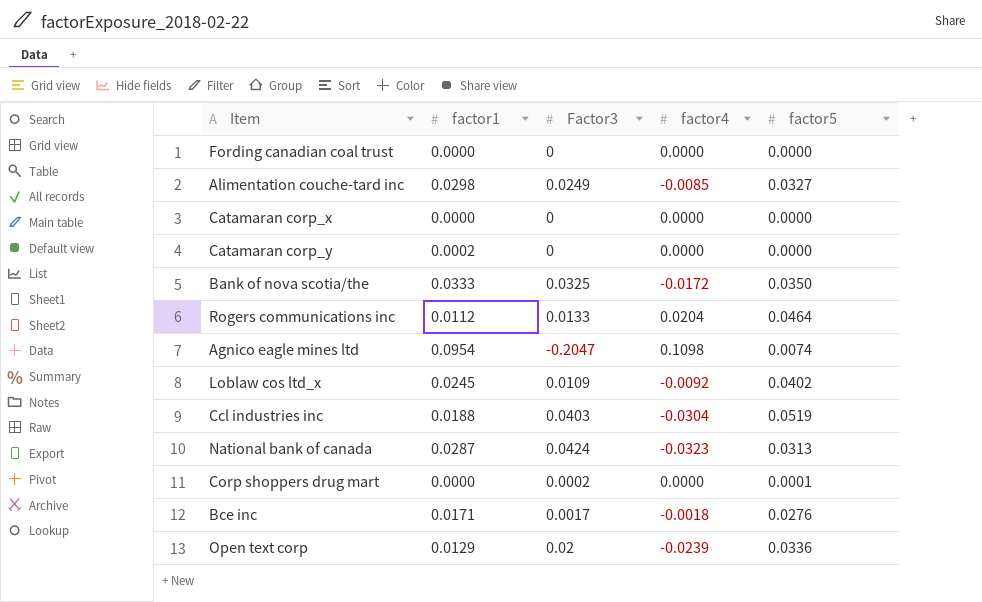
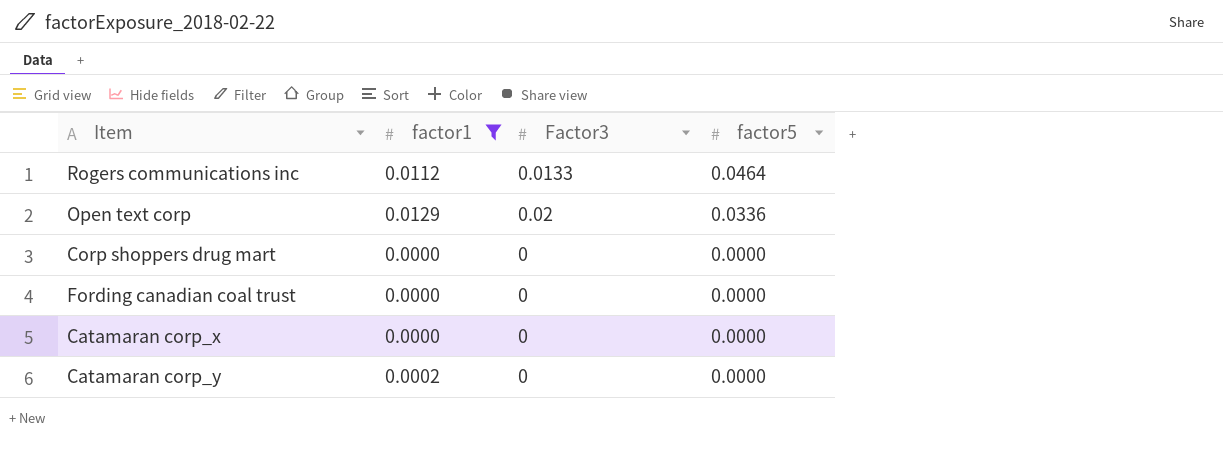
filter: none -> factor1 <= 0.0129
row order: none -> factor5 descending
column factor4 | position: 4 -> none
Corp shoppers drug mart | Factor3: 0.0002 -> 0
Corp shoppers drug mart | factor5: 0.0001 -> 0.0000

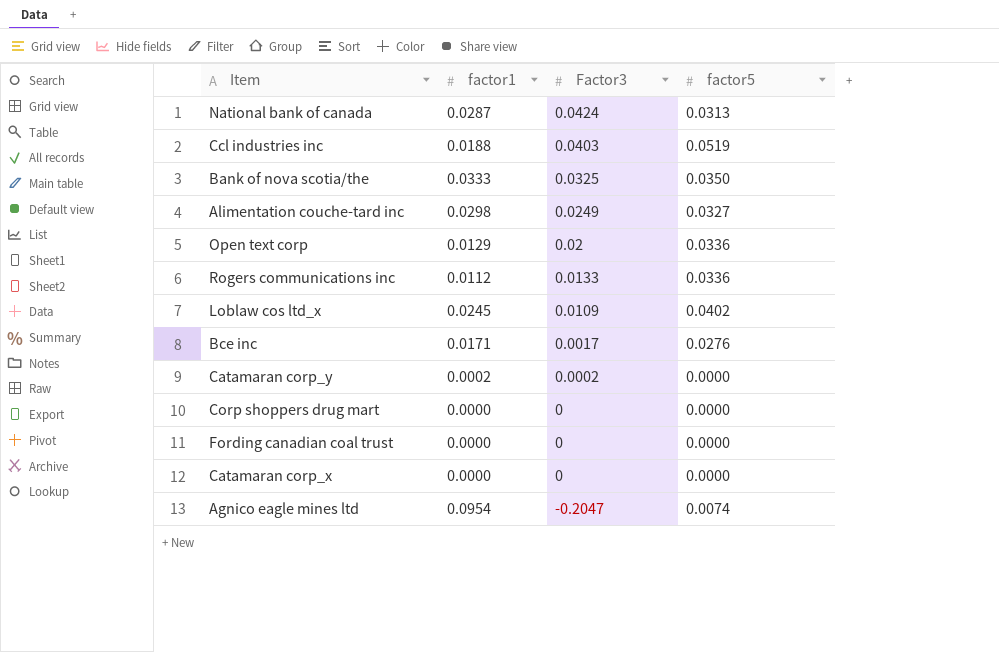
filter: factor1 <= 0.0129 -> none
row order: factor5 descending -> Factor3 descending
Rogers communications inc | factor5: 0.0464 -> 0.0336
Catamaran corp_y | Factor3: 0 -> 0.0002

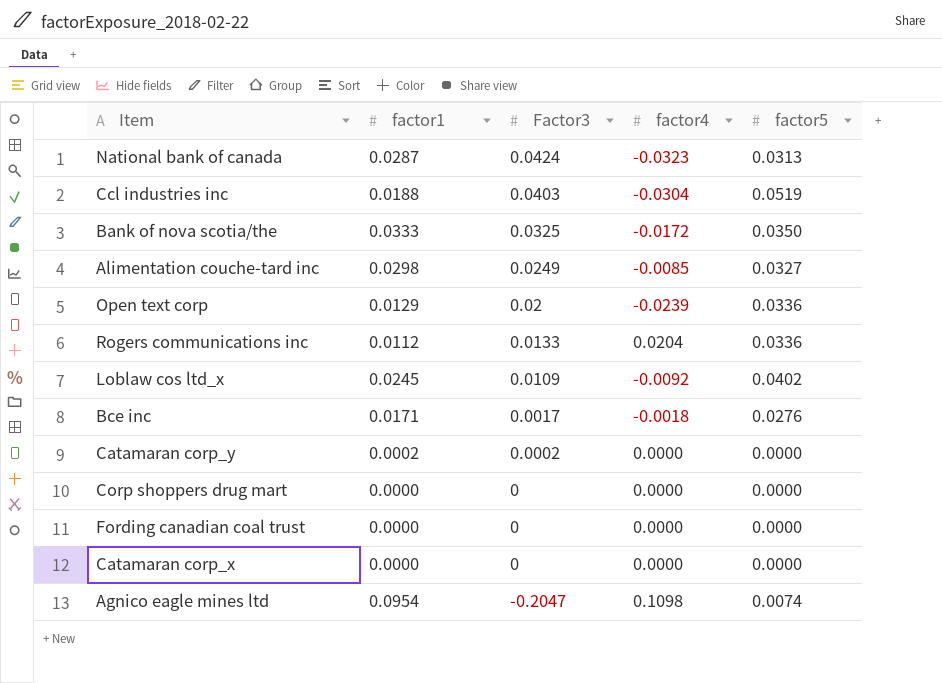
column factor4 | position: none -> 4

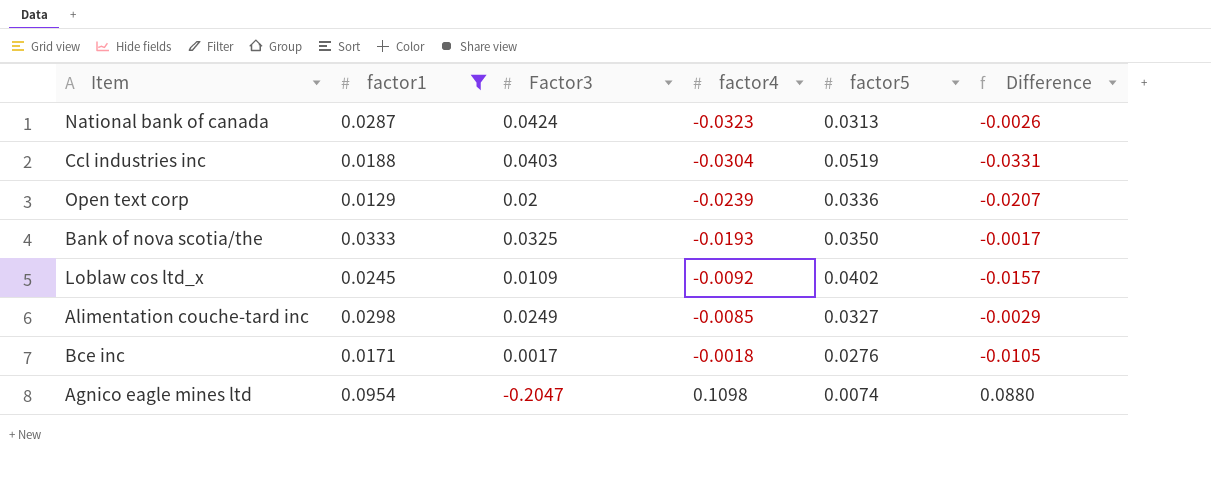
filter: none -> factor1 >= 0.0129
row order: Factor3 descending -> factor4 ascending
column Difference | formula: none -> [factor1] - [factor5]
Bank of nova scotia/the | factor4: -0.0172 -> -0.0193

